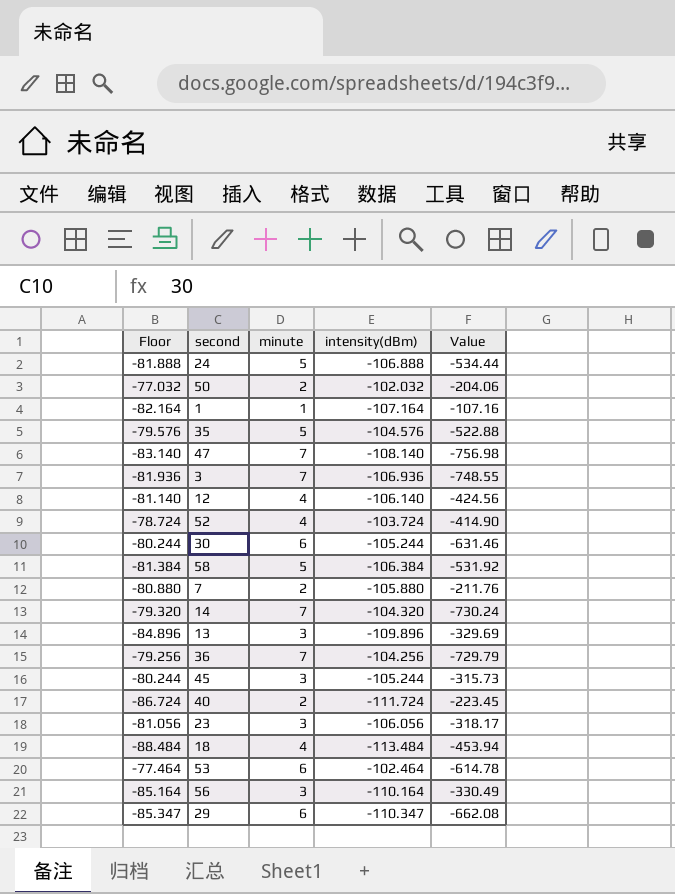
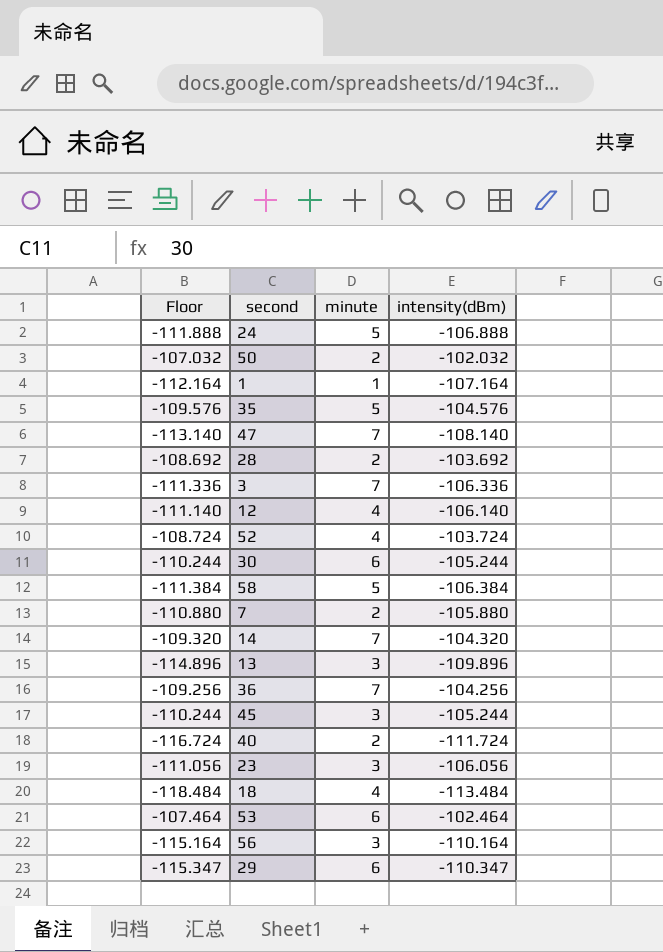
column Value | formula: [minute] * [intensity(dBm)] -> none
column Floor | formula: [intensity(dBm)] + 25 -> [intensity(dBm)] - 5
row 28: none -> -108.692 | 2 | -103.692
3 | intensity(dBm): -106.936 -> -106.336

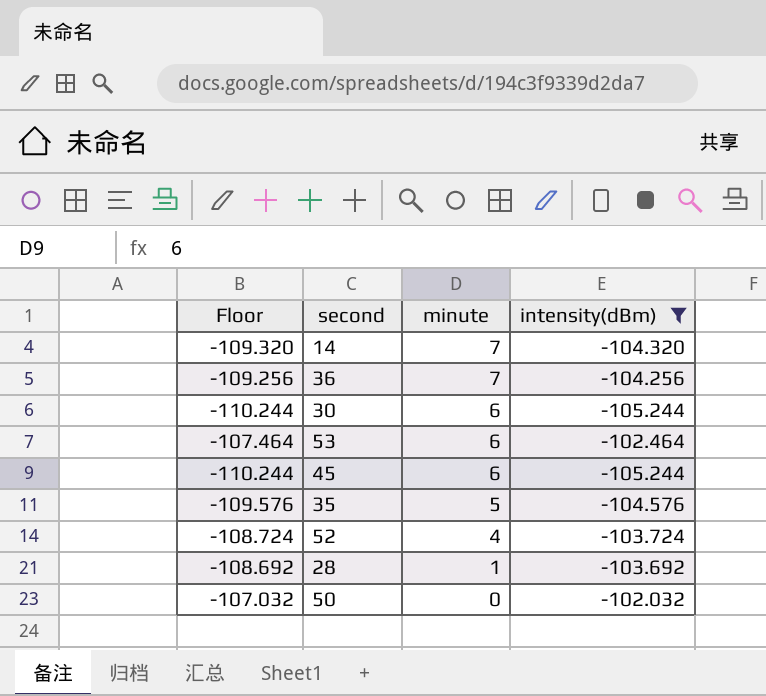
filter: none -> intensity(dBm) >= -105.244
row order: none -> minute descending
45 | minute: 3 -> 6
28 | minute: 2 -> 1
50 | minute: 2 -> 0

